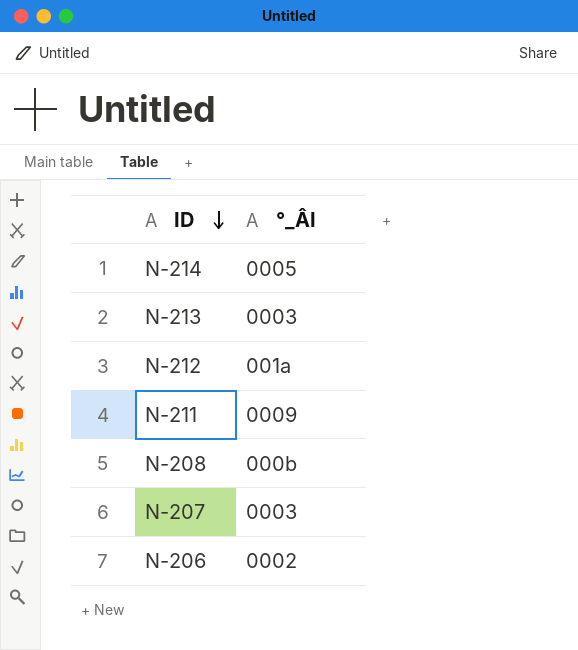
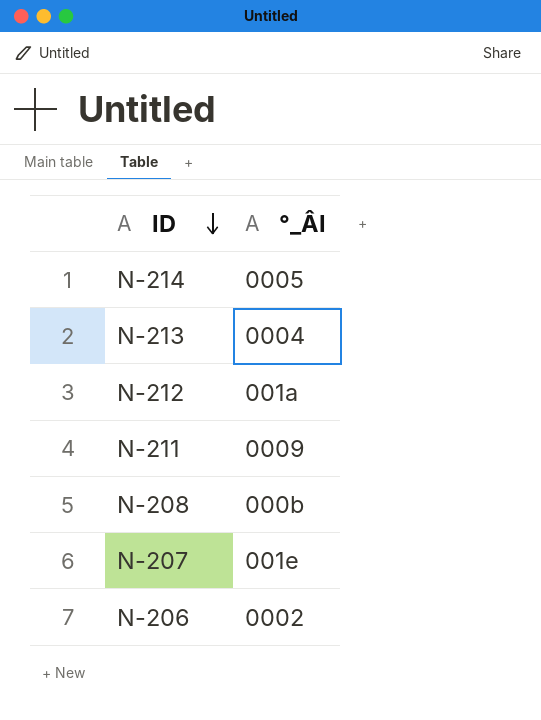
N-213 | °_ÂI: 0003 -> 0004
N-207 | °_ÂI: 0003 -> 001e

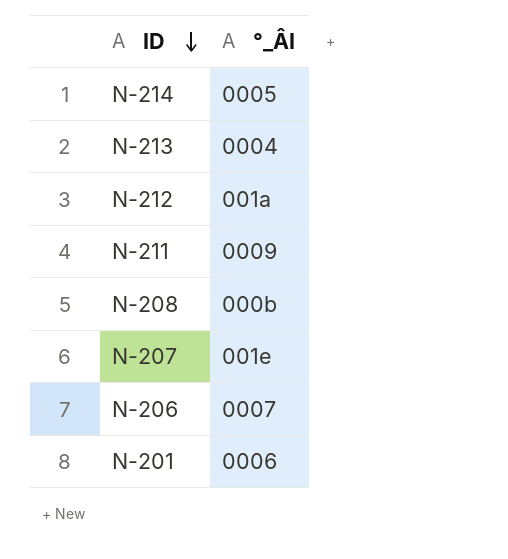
N-206 | °_ÂI: 0002 -> 0007
row N-201: none -> 0006

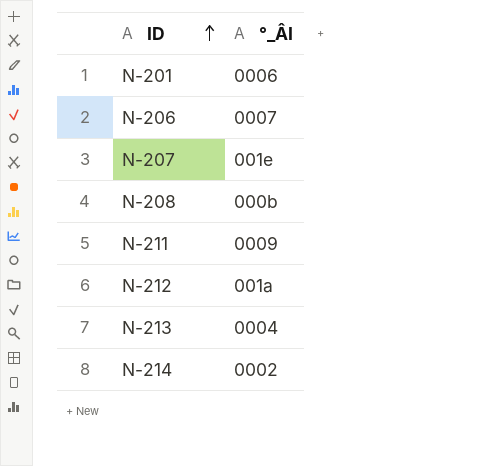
row order: ID descending -> ID ascending
N-214 | °_ÂI: 0005 -> 0002

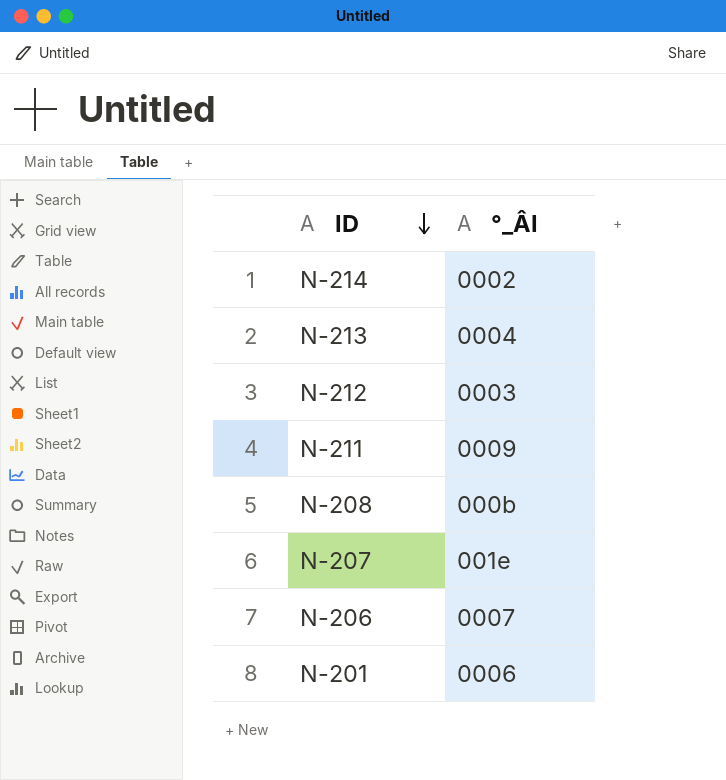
row order: ID ascending -> ID descending
N-212 | °_ÂI: 001a -> 0003

